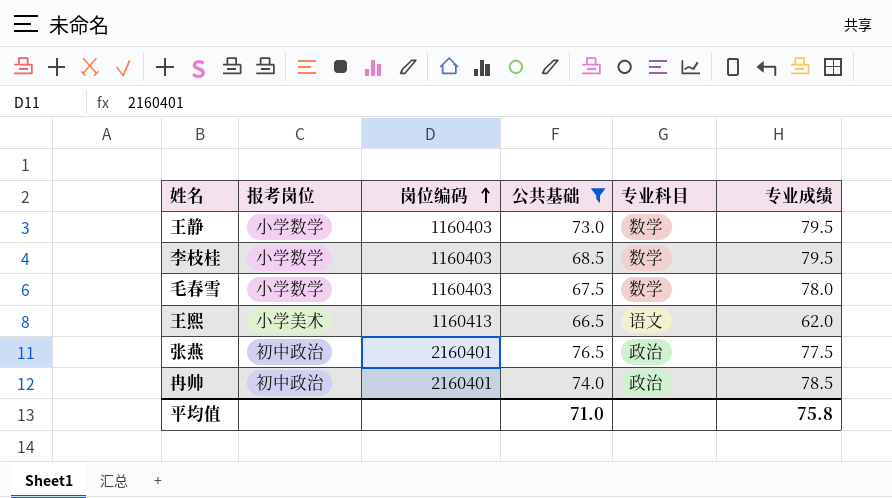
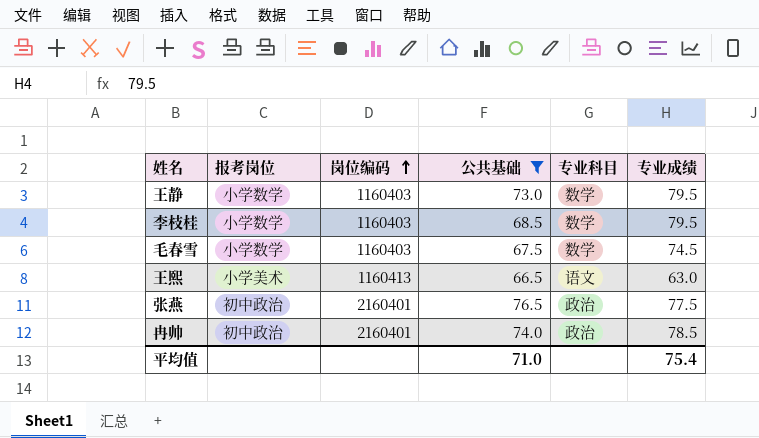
毛春雪 | 专业成绩: 78.0 -> 74.5
王熙 | 专业成绩: 62.0 -> 63.0
平均值 | 专业成绩: 75.8 -> 75.4

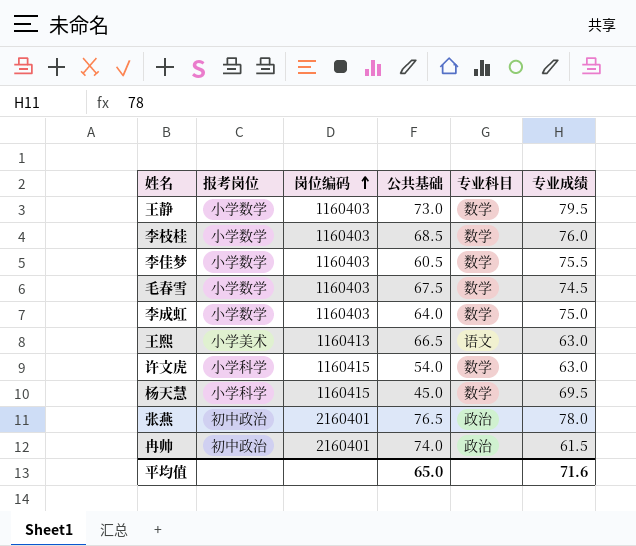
filter: 公共基础 >= 66.5 -> none
李枝桂 | 专业成绩: 79.5 -> 76.0
张燕 | 专业成绩: 77.5 -> 78.0
冉帅 | 专业成绩: 78.5 -> 61.5
平均值 | 公共基础: 71.0 -> 65.0
平均值 | 专业成绩: 75.4 -> 71.6

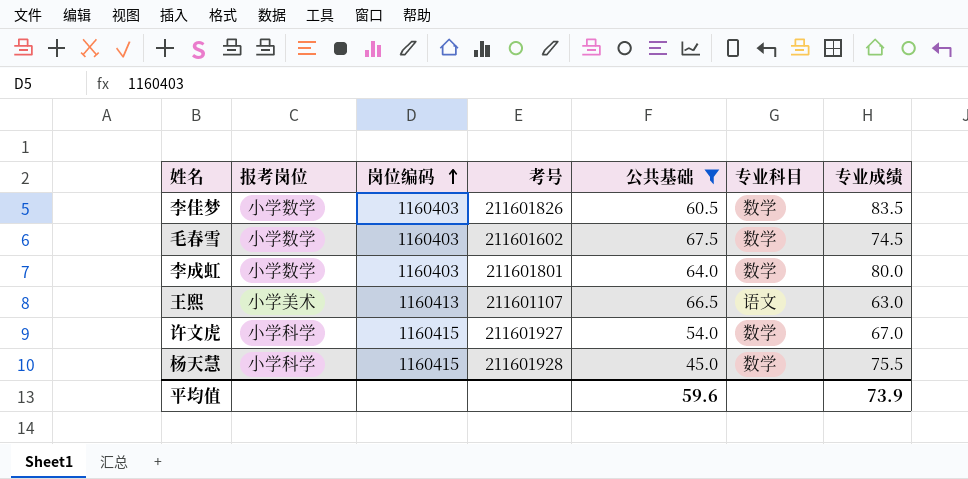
filter: none -> 公共基础 <= 67.5
column 考号 | position: none -> 4
李佳梦 | 专业成绩: 75.5 -> 83.5
李成虹 | 专业成绩: 75.0 -> 80.0
许文虎 | 专业成绩: 63.0 -> 67.0
杨天慧 | 专业成绩: 69.5 -> 75.5
平均值 | 公共基础: 65.0 -> 59.6
平均值 | 专业成绩: 71.6 -> 73.9

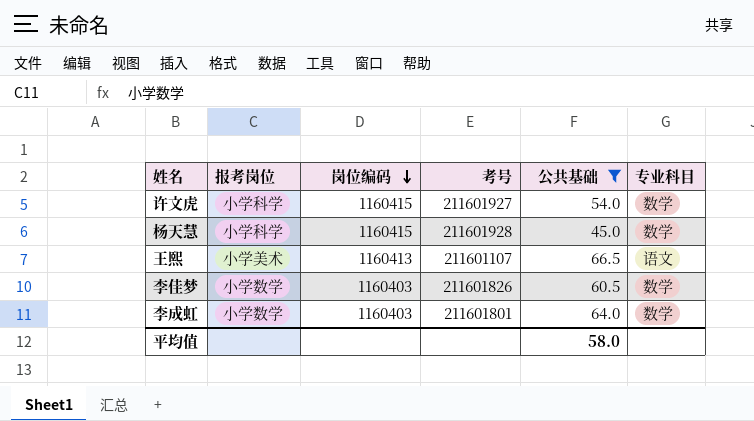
row order: 岗位编码 ascending -> 岗位编码 descending
column 专业成绩 | position: 7 -> none
row 毛春雪: 小学数学 | 1160403 | 211601602 | 67.5 | 数学 | 74.5 -> none
平均值 | 公共基础: 59.6 -> 58.0

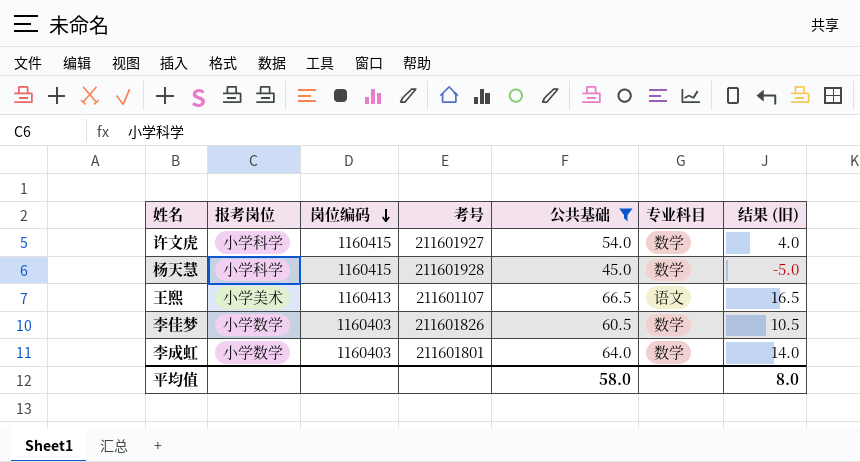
column 结果 (旧) | formula: none -> [公共基础] - 50

